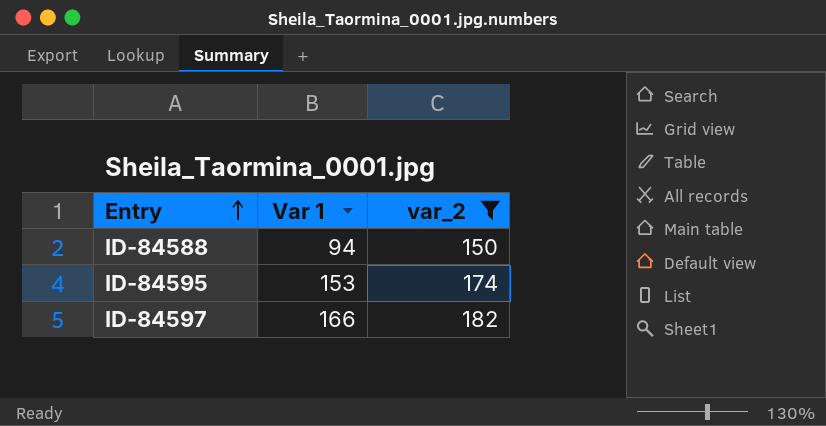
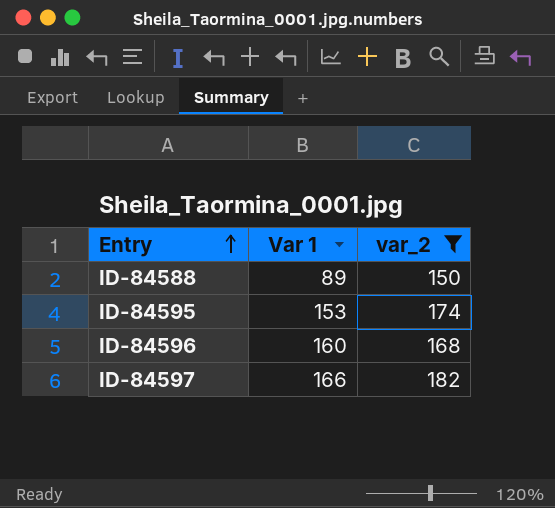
ID-84588 | Var 1: 94 -> 89
row ID-84596: none -> 160 | 168

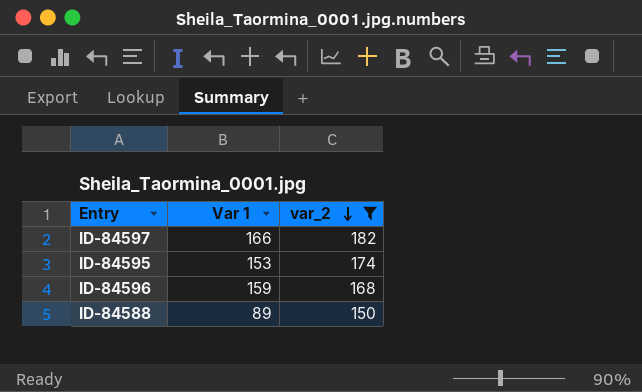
row order: Entry ascending -> var_2 descending
ID-84596 | Var 1: 160 -> 159

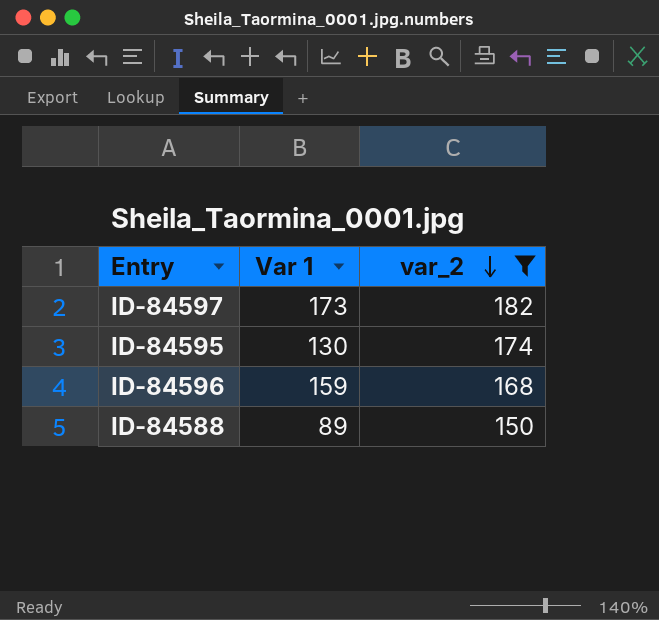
ID-84597 | Var 1: 166 -> 173
ID-84595 | Var 1: 153 -> 130

